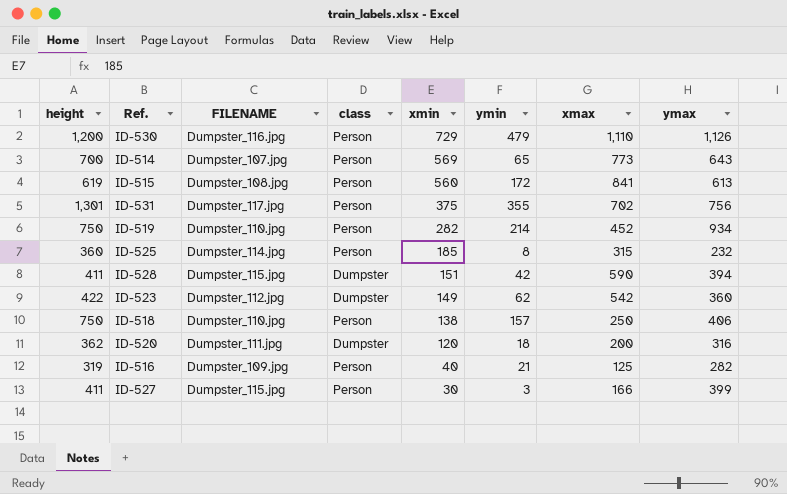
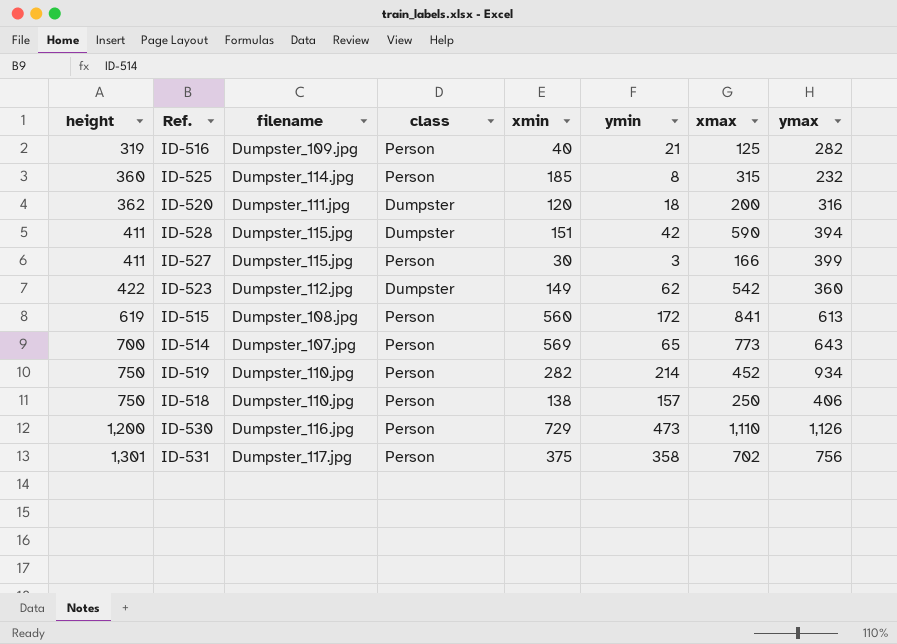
row order: xmin descending -> height ascending
column name: FILENAME -> filename
ID-530 | ymin: 479 -> 473
ID-531 | ymin: 355 -> 358

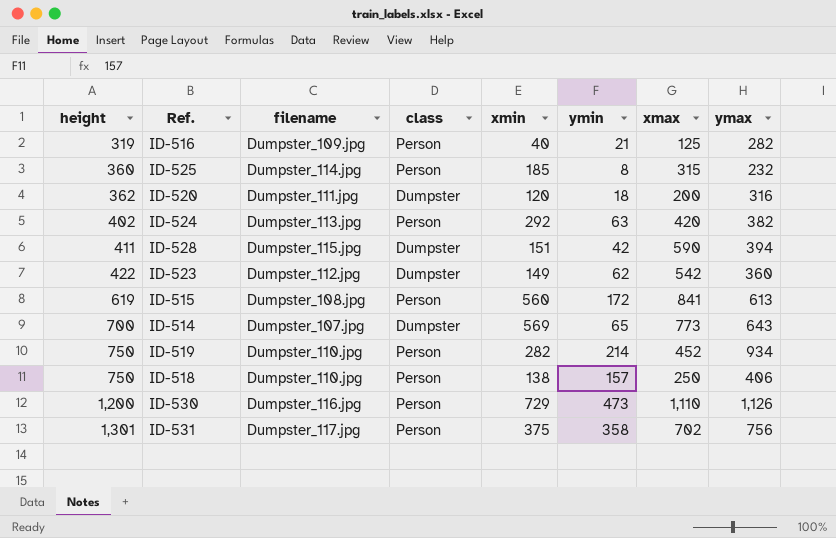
row ID-527: 411 | Dumpster_115.jpg | Person | 30 | 3 | 166 | 399 -> none
row ID-524: none -> 402 | Dumpster_113.jpg | Person | 292 | 63 | 420 | 382
ID-514 | class: Person -> Dumpster

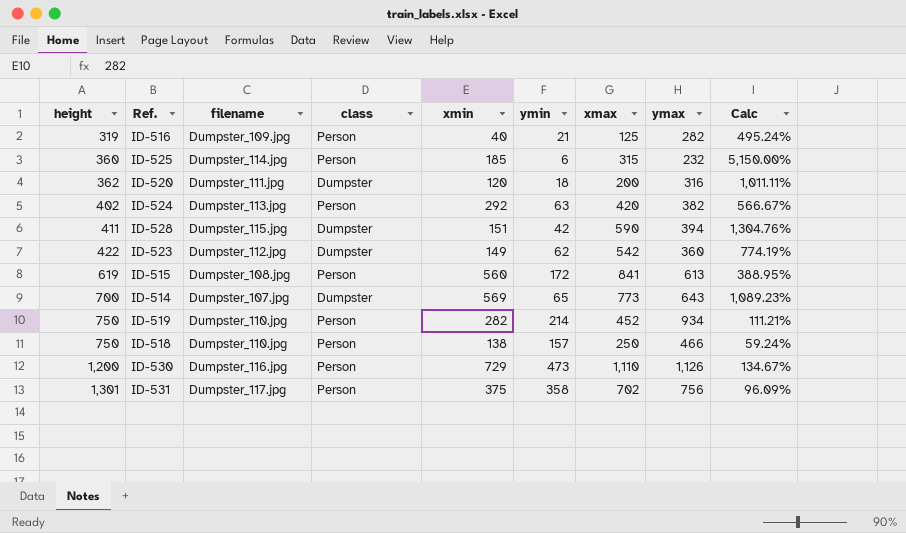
column Calc | formula: none -> ([xmax] - [ymin]) / [ymin]
ID-525 | ymin: 8 -> 6
ID-518 | ymax: 406 -> 466

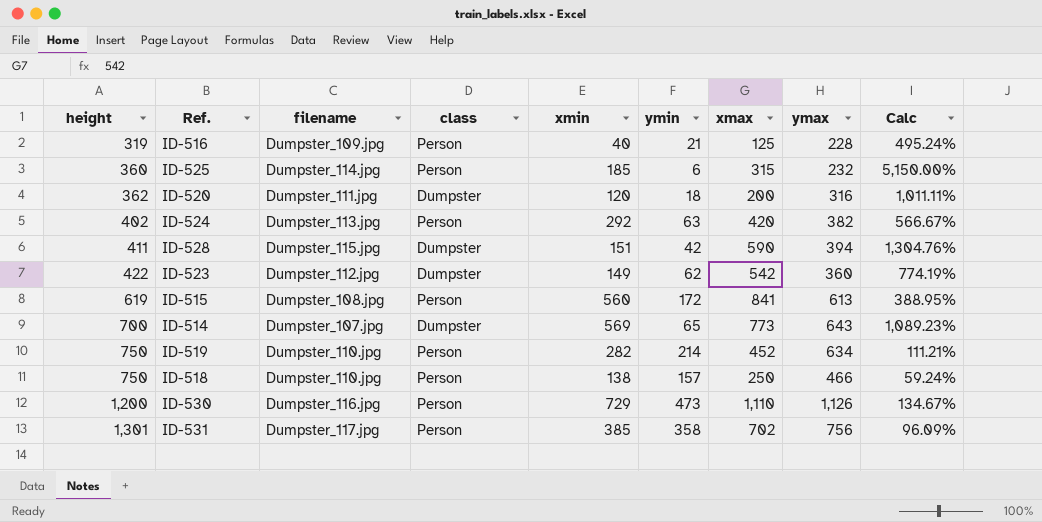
ID-516 | ymax: 282 -> 228
ID-519 | ymax: 934 -> 634
ID-531 | xmin: 375 -> 385

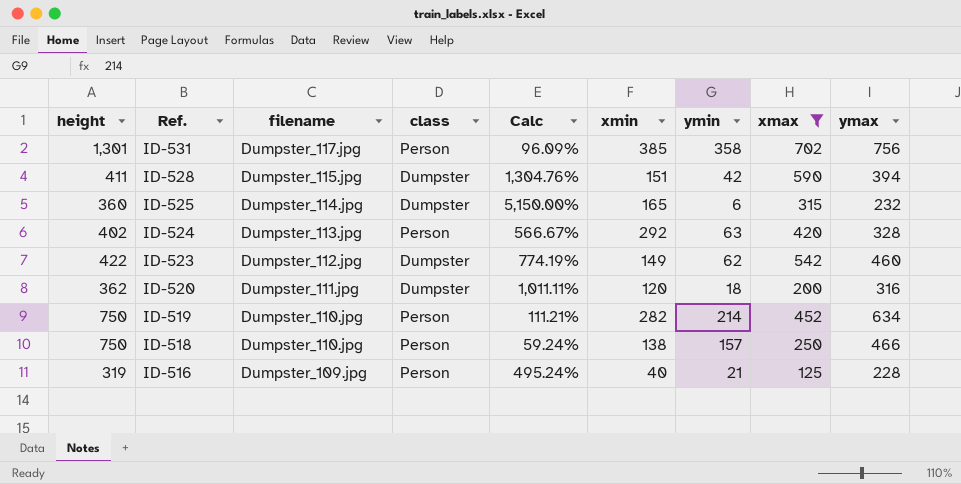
filter: none -> xmax <= 702
row order: height ascending -> Ref. descending
column Calc | position: 9 -> 5
ID-525 | class: Person -> Dumpster
ID-525 | xmin: 185 -> 165
ID-524 | ymax: 382 -> 328
ID-523 | ymax: 360 -> 460

